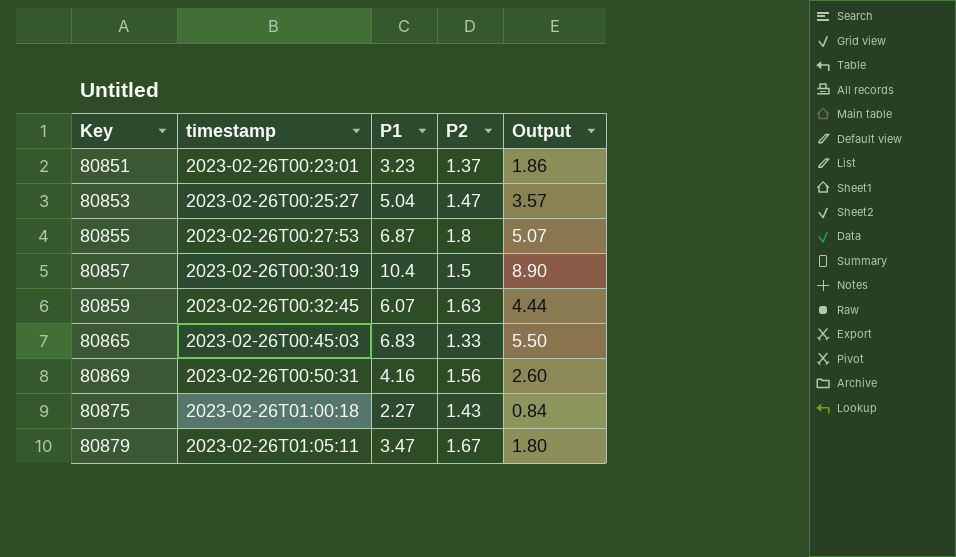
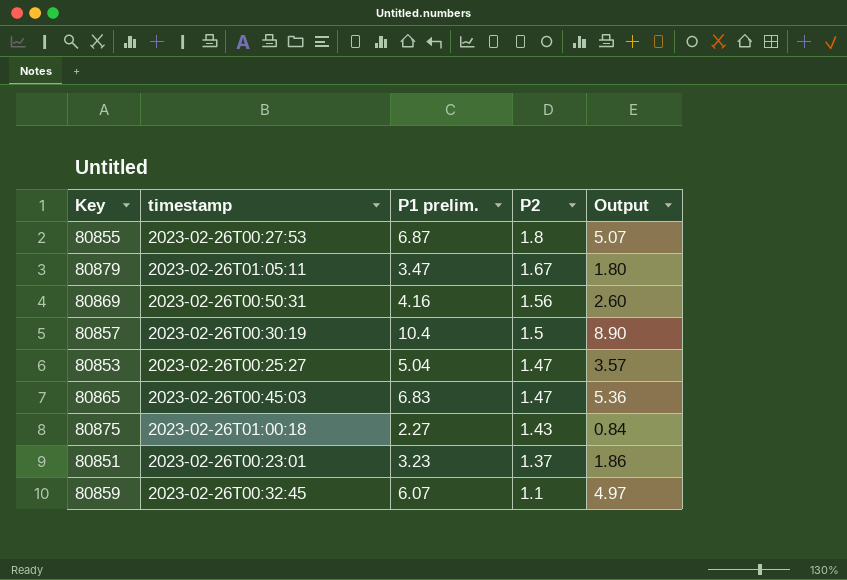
row order: Key ascending -> P2 descending
column name: P1 -> P1 prelim.
80865 | P2: 1.33 -> 1.47
80865 | Output: 5.50 -> 5.36
80859 | P2: 1.63 -> 1.1
80859 | Output: 4.44 -> 4.97

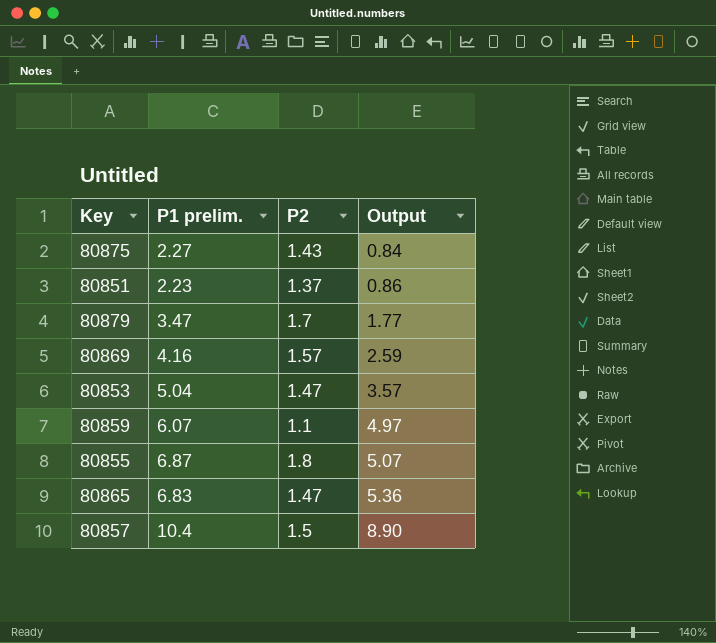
row order: P2 descending -> Output ascending
column timestamp | position: 2 -> none
80851 | P1 prelim.: 3.23 -> 2.23
80851 | Output: 1.86 -> 0.86
80879 | P2: 1.67 -> 1.7
80879 | Output: 1.80 -> 1.77
80869 | P2: 1.56 -> 1.57
80869 | Output: 2.60 -> 2.59

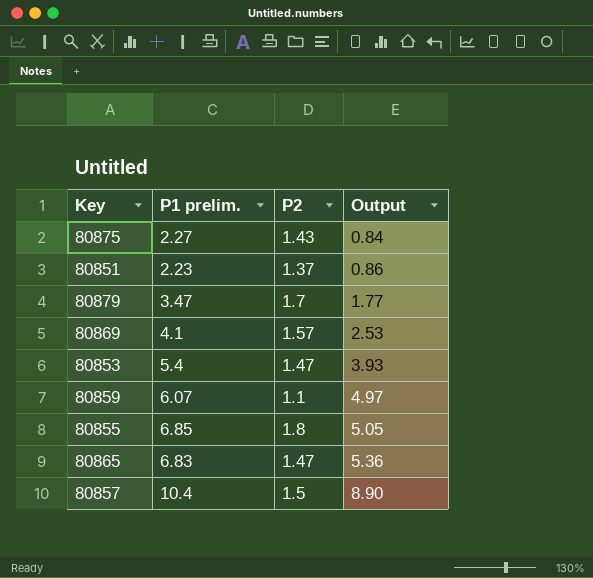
80869 | P1 prelim.: 4.16 -> 4.1
80869 | Output: 2.59 -> 2.53
80853 | P1 prelim.: 5.04 -> 5.4
80853 | Output: 3.57 -> 3.93
80855 | P1 prelim.: 6.87 -> 6.85
80855 | Output: 5.07 -> 5.05

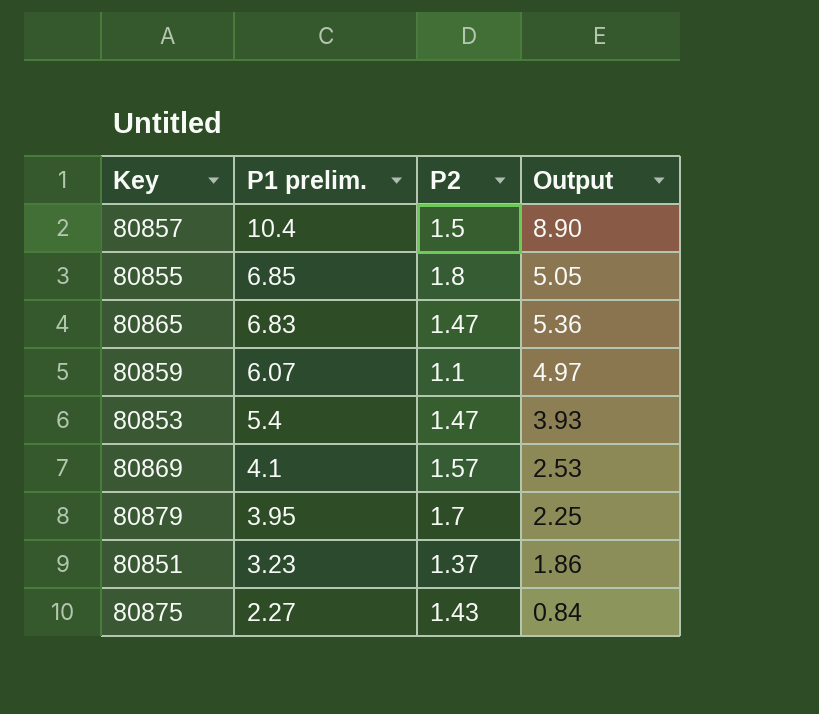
row order: Output ascending -> P1 prelim. descending
80879 | P1 prelim.: 3.47 -> 3.95
80879 | Output: 1.77 -> 2.25
80851 | P1 prelim.: 2.23 -> 3.23
80851 | Output: 0.86 -> 1.86

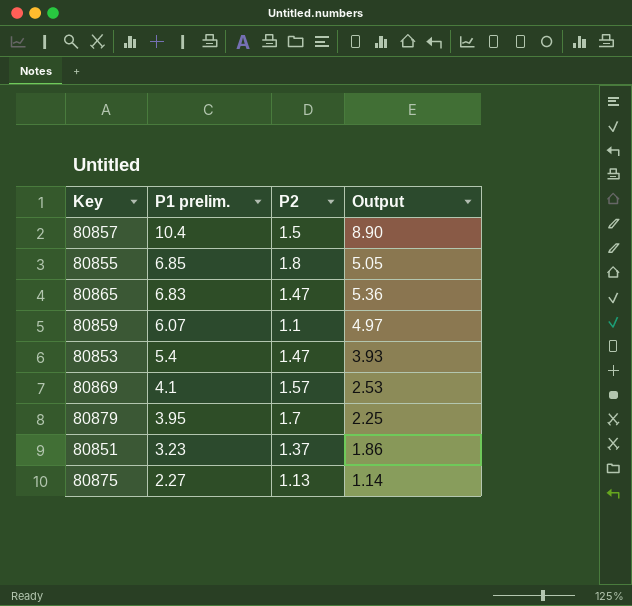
80875 | P2: 1.43 -> 1.13
80875 | Output: 0.84 -> 1.14

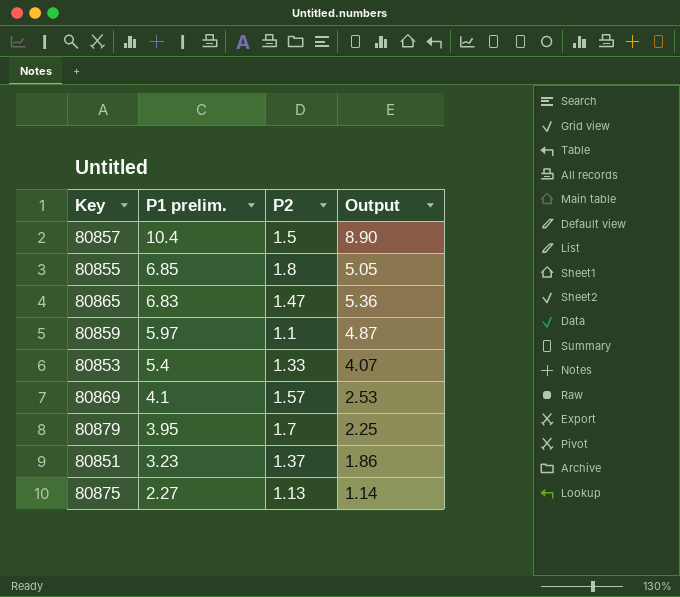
80859 | P1 prelim.: 6.07 -> 5.97
80859 | Output: 4.97 -> 4.87
80853 | P2: 1.47 -> 1.33
80853 | Output: 3.93 -> 4.07

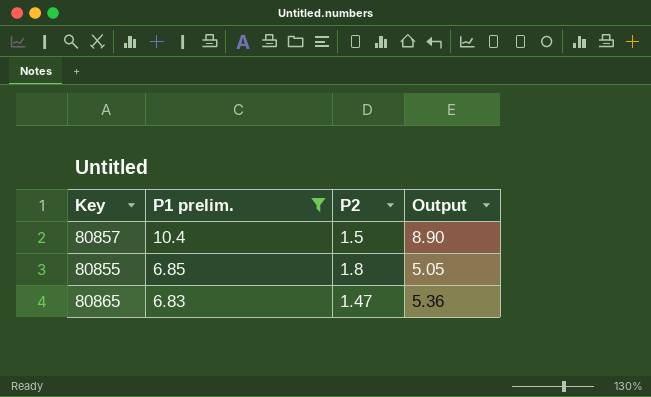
filter: none -> P1 prelim. >= 6.83

